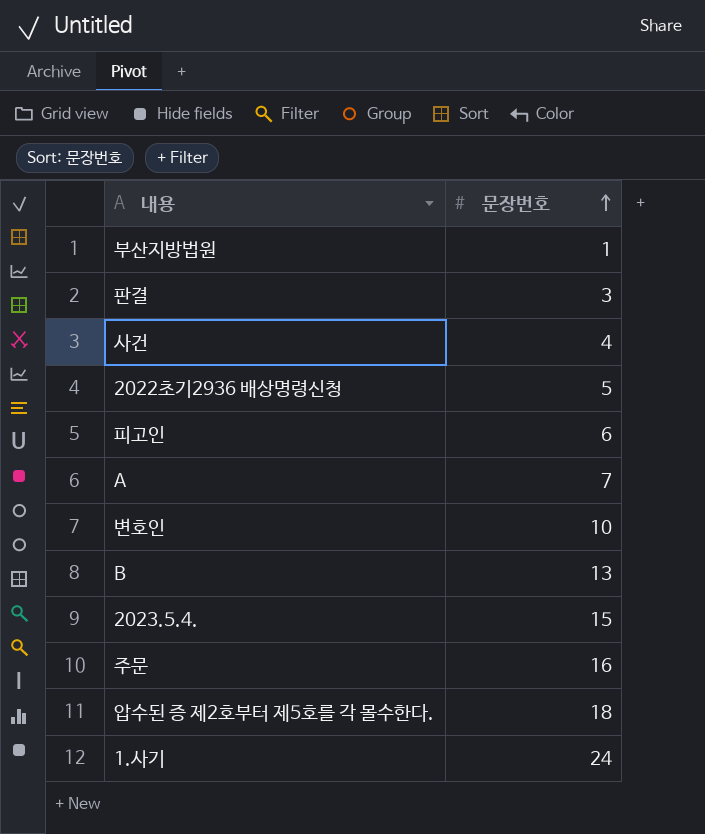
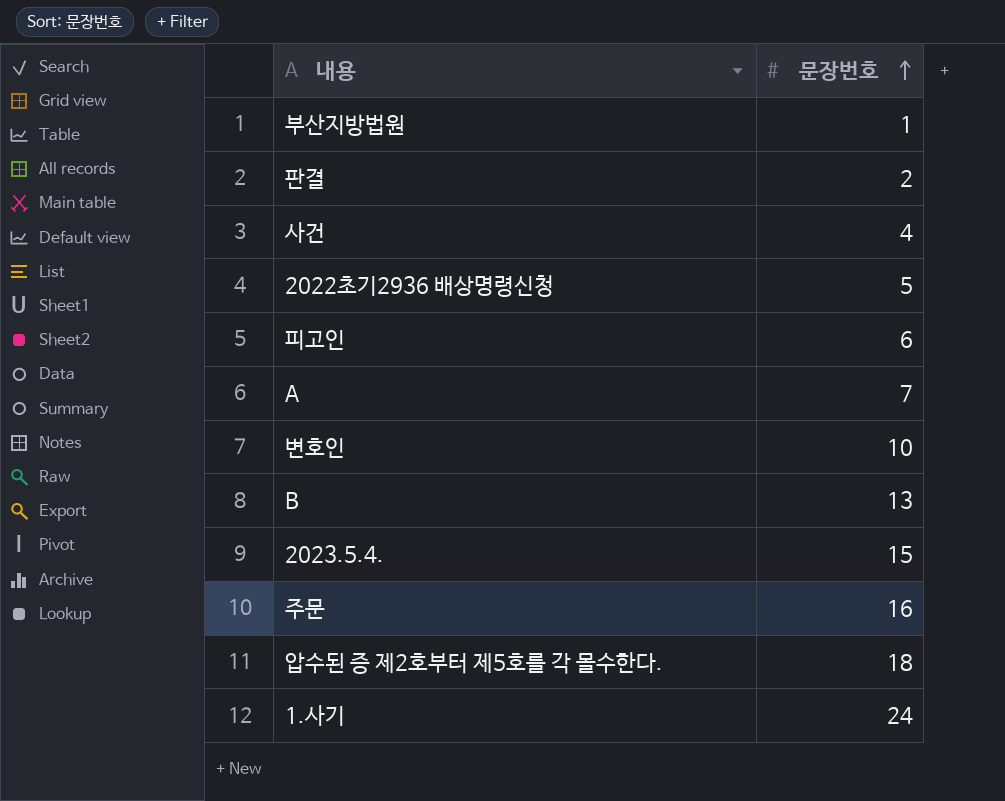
판결 | 문장번호: 3 -> 2

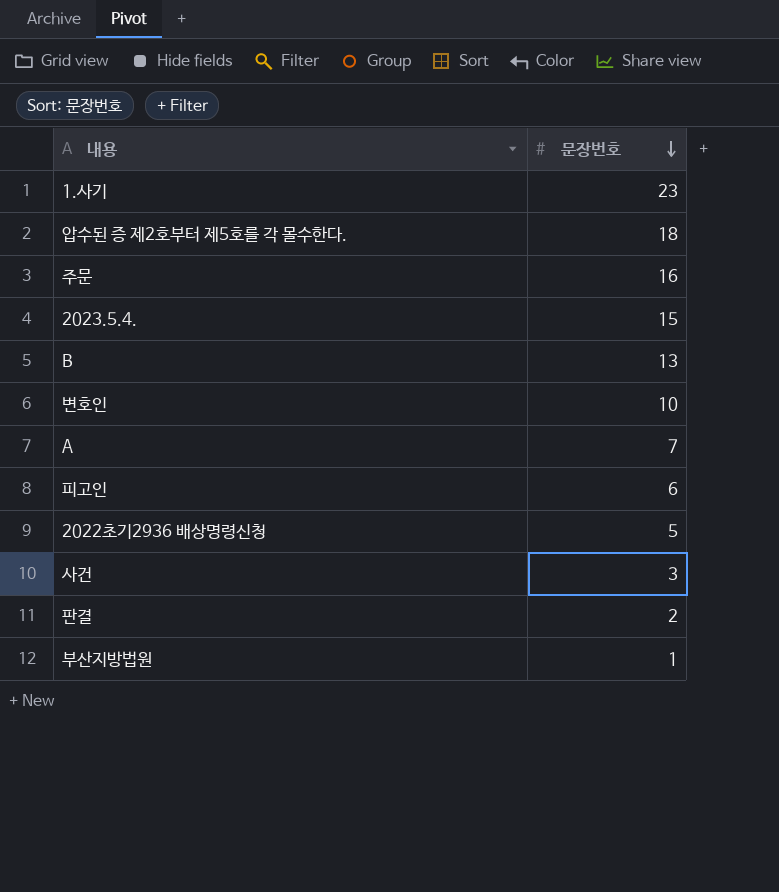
row order: 문장번호 ascending -> 문장번호 descending
1.사기 | 문장번호: 24 -> 23
사건 | 문장번호: 4 -> 3

